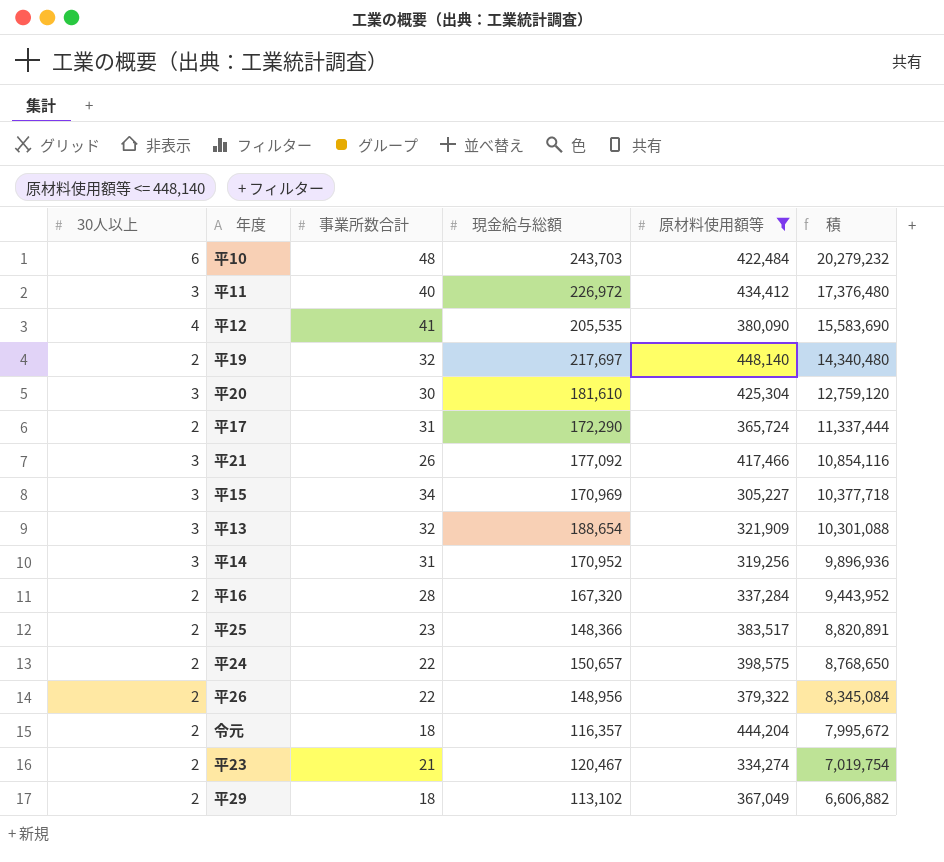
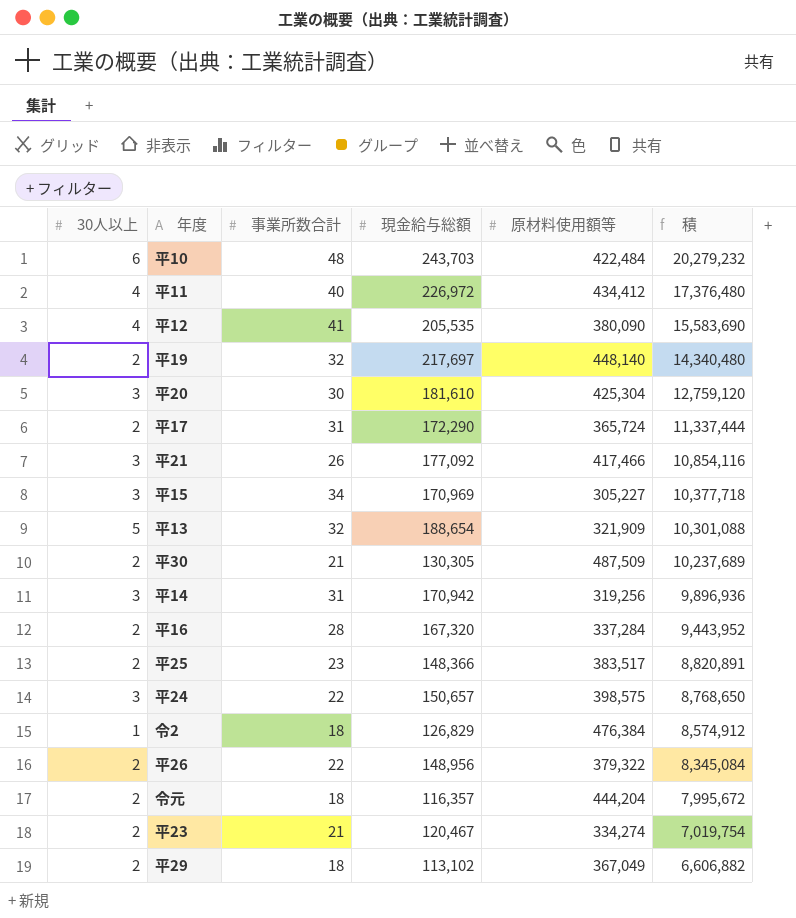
filter: 原材料使用額等 <= 448,140 -> none
平11 | 30人以上: 3 -> 4
平13 | 30人以上: 3 -> 5
平14 | 現金給与総額: 170,952 -> 170,942
平24 | 30人以上: 2 -> 3

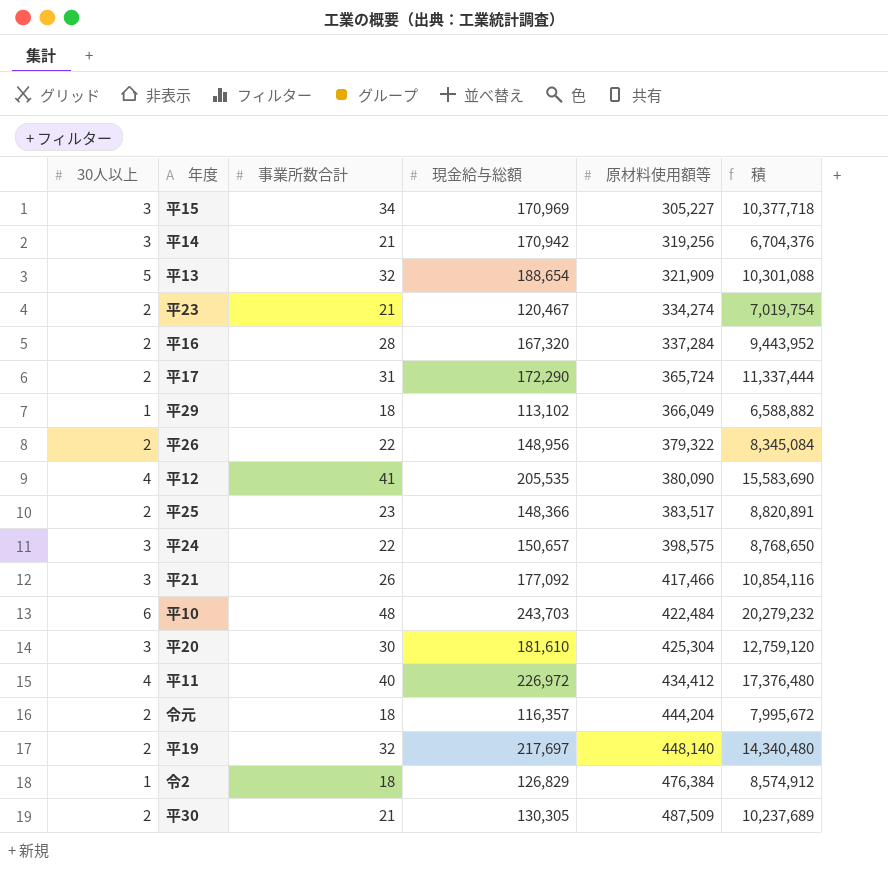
row order: 積 descending -> 原材料使用額等 ascending
平14 | 事業所数合計: 31 -> 21
平14 | 積: 9,896,936 -> 6,704,376
平29 | 30人以上: 2 -> 1
平29 | 原材料使用額等: 367,049 -> 366,049
平29 | 積: 6,606,882 -> 6,588,882

